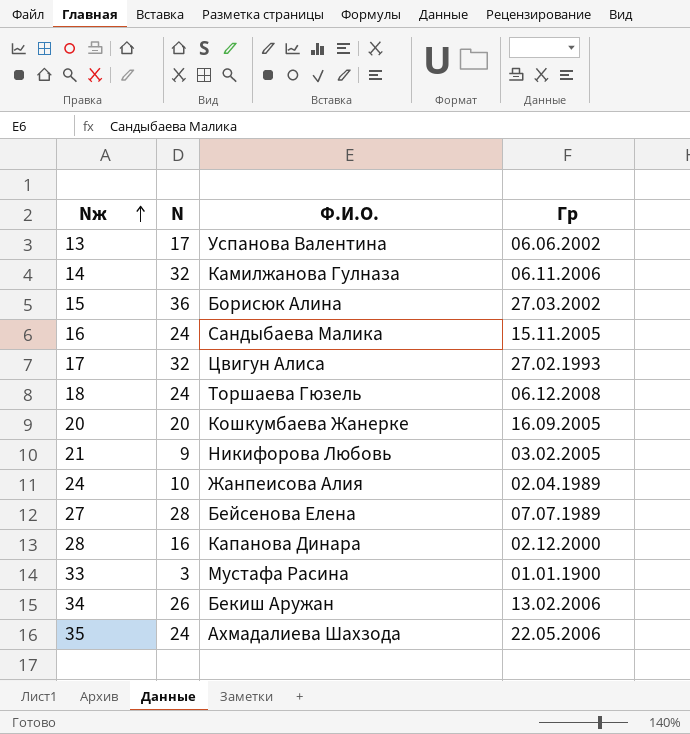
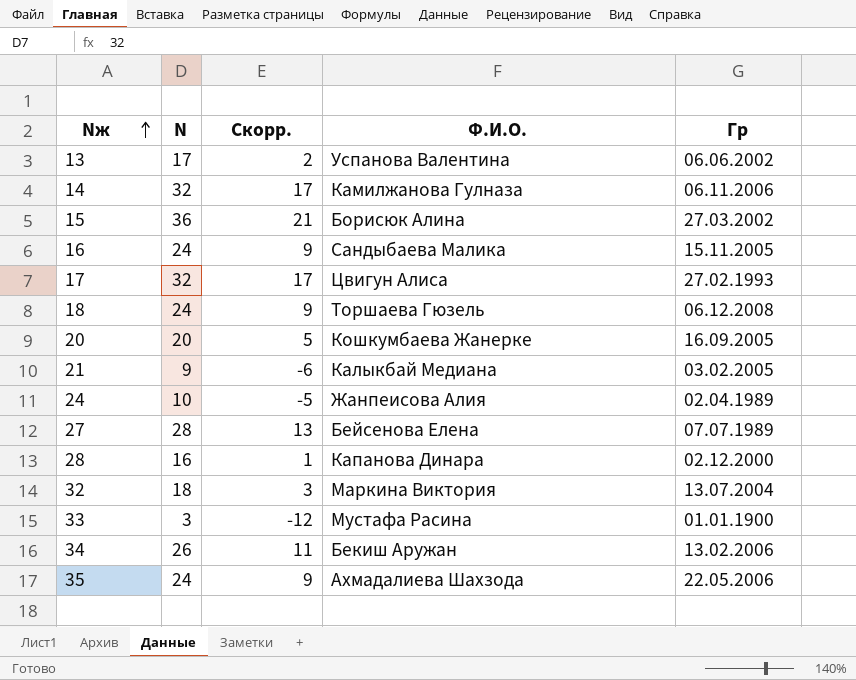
column Скорр. | formula: none -> [N] - 15
21 | Ф.И.О.: Никифорова Любовь -> Калыкбай Медиана
row 32: none -> 18 | 3 | Маркина Виктория | 13.07.2004

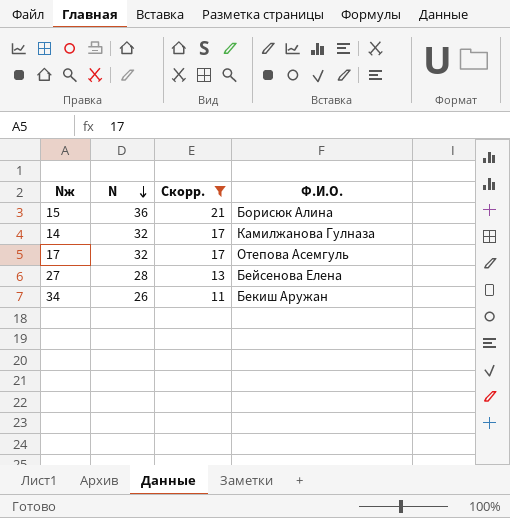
filter: none -> Скорр. >= 11
row order: Nж ascending -> N descending
column Гр | position: 5 -> none
17 | Ф.И.О.: Цвигун Алиса -> Отепова Асемгуль

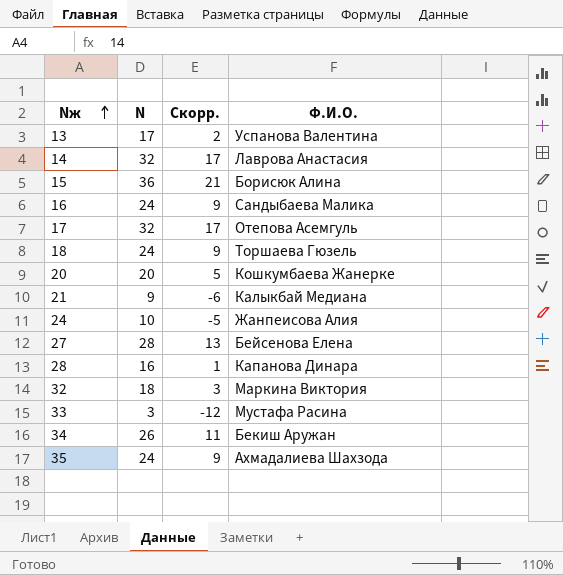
filter: Скорр. >= 11 -> none
row order: N descending -> Nж ascending
14 | Ф.И.О.: Камилжанова Гулназа -> Лаврова Анастасия

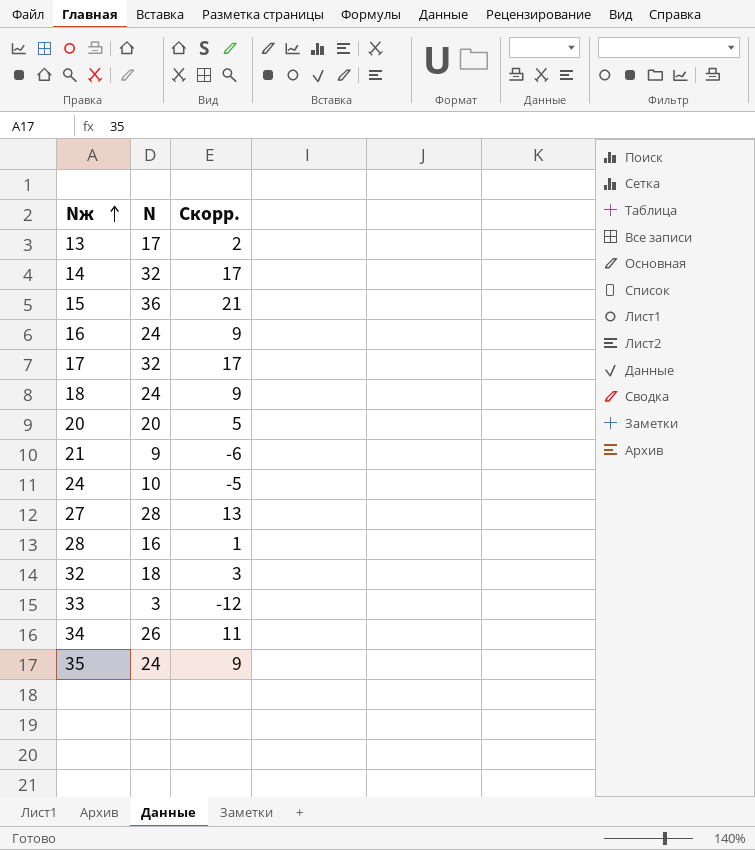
column Ф.И.О. | position: 4 -> none

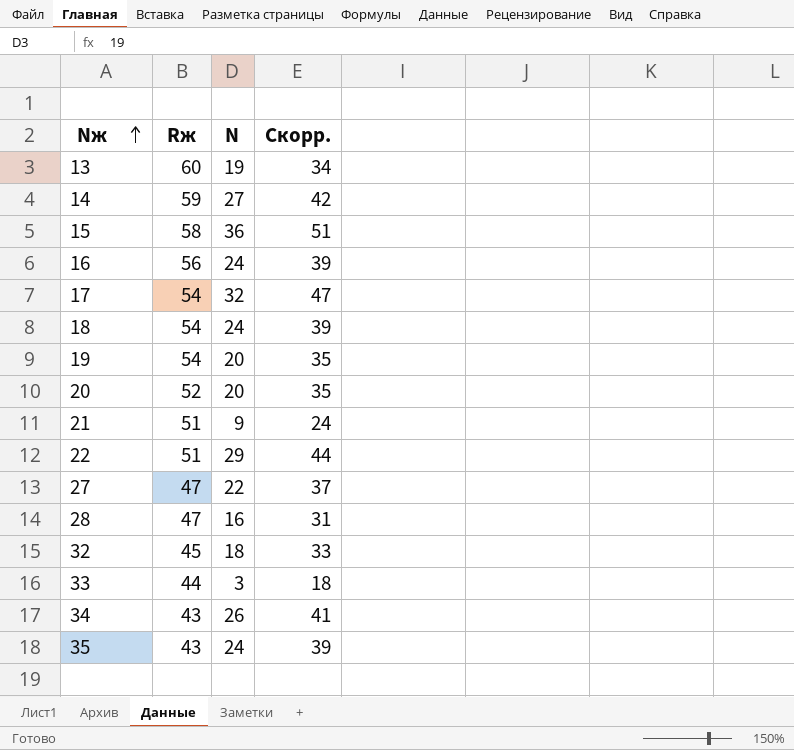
column Rж | position: none -> 2
column Скорр. | formula: [N] - 15 -> [N] + 15
row 24: 10 | -5 -> none
13 | N: 17 -> 19
14 | N: 32 -> 27
row 19: none -> 54 | 20 | 35
row 22: none -> 51 | 29 | 44
27 | N: 28 -> 22

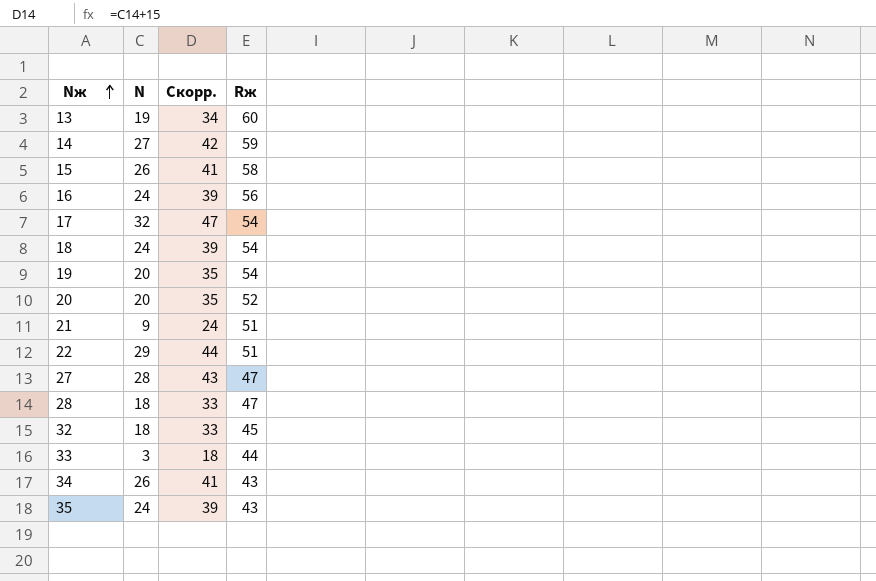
column Rж | position: 2 -> 4
15 | N: 36 -> 26
15 | Скорр.: 51 -> 41
27 | N: 22 -> 28
27 | Скорр.: 37 -> 43
28 | N: 16 -> 18
28 | Скорр.: 31 -> 33

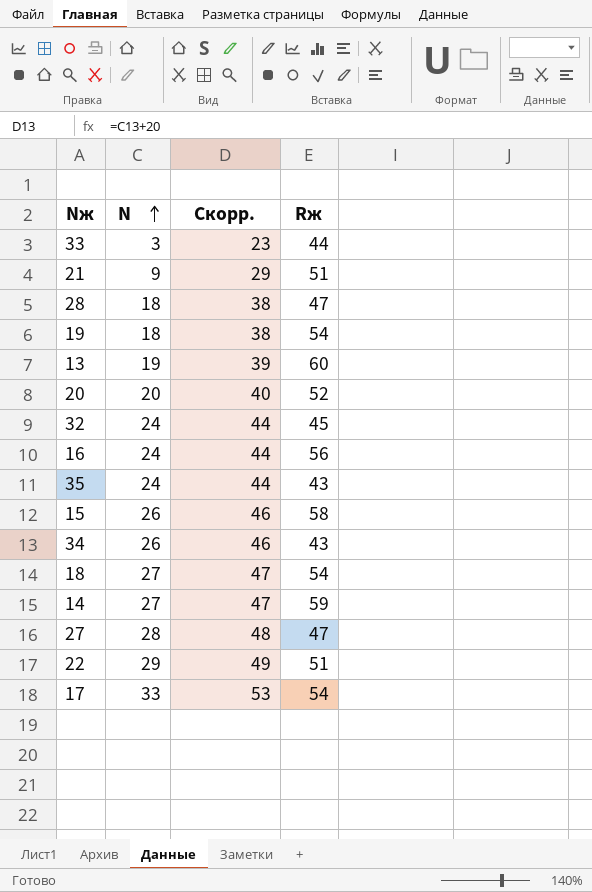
row order: Nж ascending -> N ascending
column Скорр. | formula: [N] + 15 -> [N] + 20
19 | N: 20 -> 18
32 | N: 18 -> 24
18 | N: 24 -> 27
17 | N: 32 -> 33

